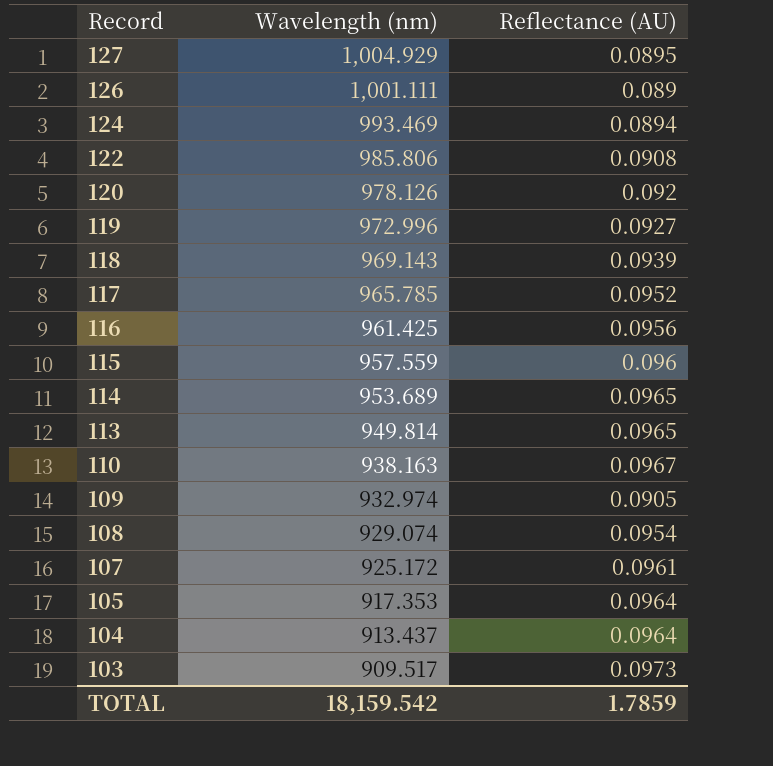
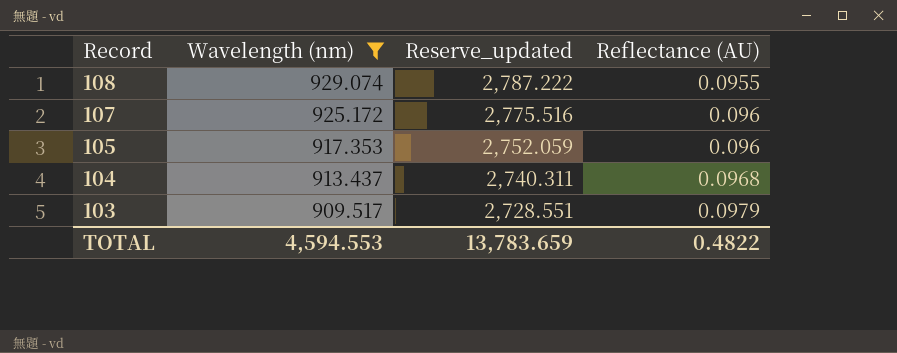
filter: none -> Wavelength (nm) <= 929.074
column Reserve_updated | formula: none -> [Wavelength (nm)] * 3
108 | Reflectance (AU): 0.0954 -> 0.0955
107 | Reflectance (AU): 0.0961 -> 0.096
105 | Reflectance (AU): 0.0964 -> 0.096
104 | Reflectance (AU): 0.0964 -> 0.0968
103 | Reflectance (AU): 0.0973 -> 0.0979
TOTAL | Wavelength (nm): 18,159.542 -> 4,594.553
TOTAL | Reflectance (AU): 1.7859 -> 0.4822

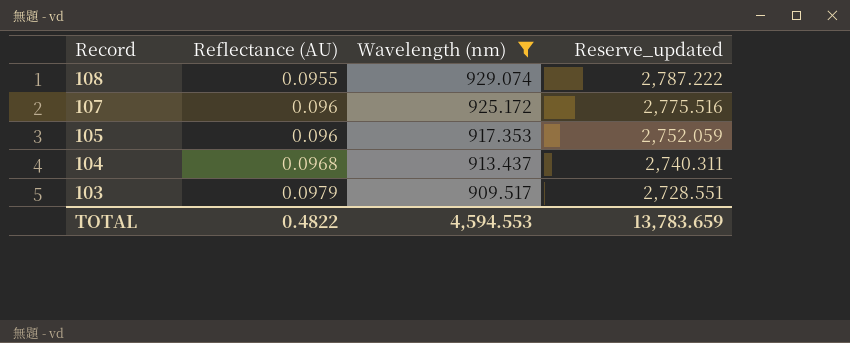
column Reflectance (AU) | position: 4 -> 2

